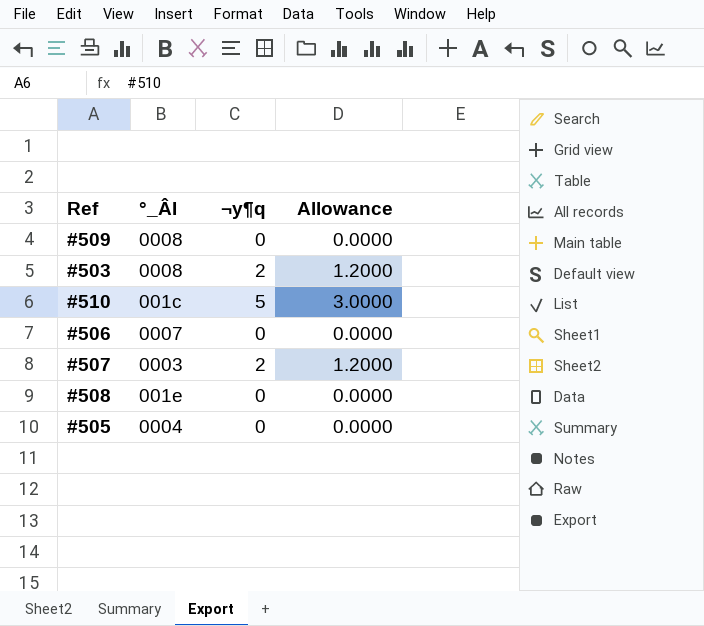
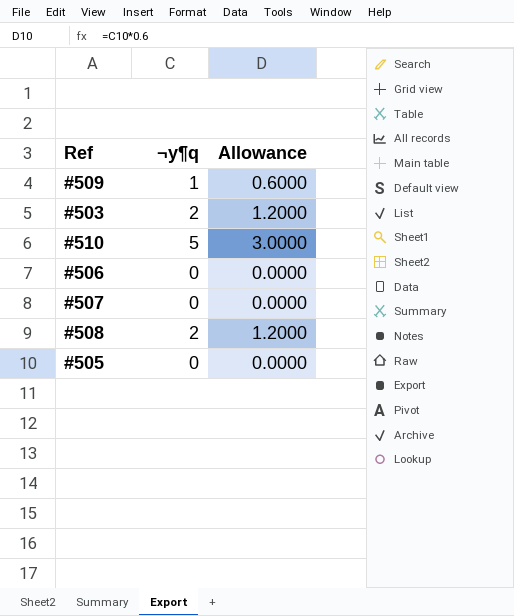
column °_ÂI | position: 2 -> none
#509 | ¬y¶q: 0 -> 1
#509 | Allowance: 0.0000 -> 0.6000
#507 | ¬y¶q: 2 -> 0
#507 | Allowance: 1.2000 -> 0.0000
#508 | ¬y¶q: 0 -> 2
#508 | Allowance: 0.0000 -> 1.2000

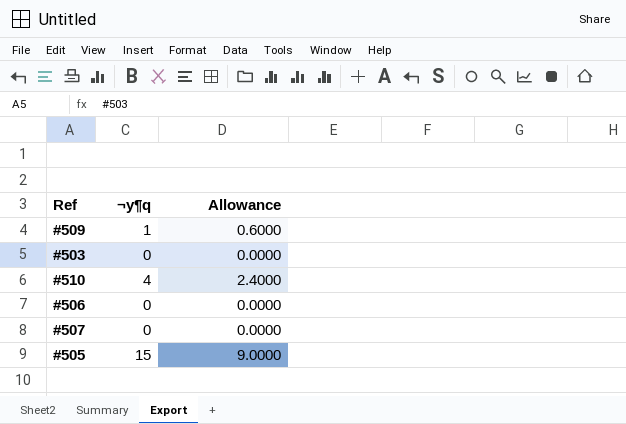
row #508: 2 | 1.2000 -> none
#503 | ¬y¶q: 2 -> 0
#503 | Allowance: 1.2000 -> 0.0000
#510 | ¬y¶q: 5 -> 4
#510 | Allowance: 3.0000 -> 2.4000
#505 | ¬y¶q: 0 -> 15
#505 | Allowance: 0.0000 -> 9.0000

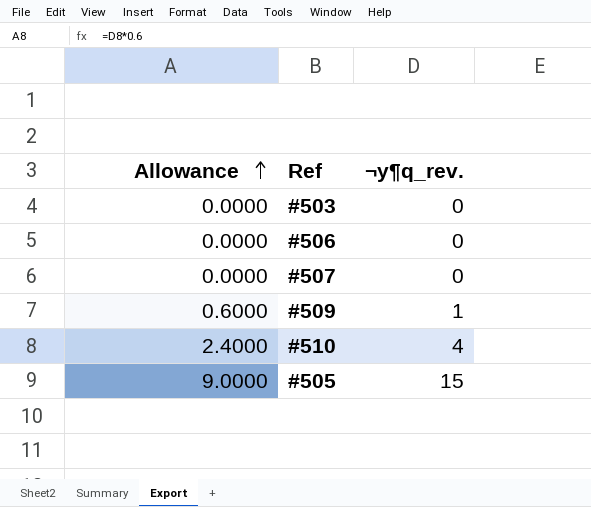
row order: none -> Allowance ascending
column Allowance | position: 3 -> 1
column name: ¬y¶q -> ¬y¶q_rev.

